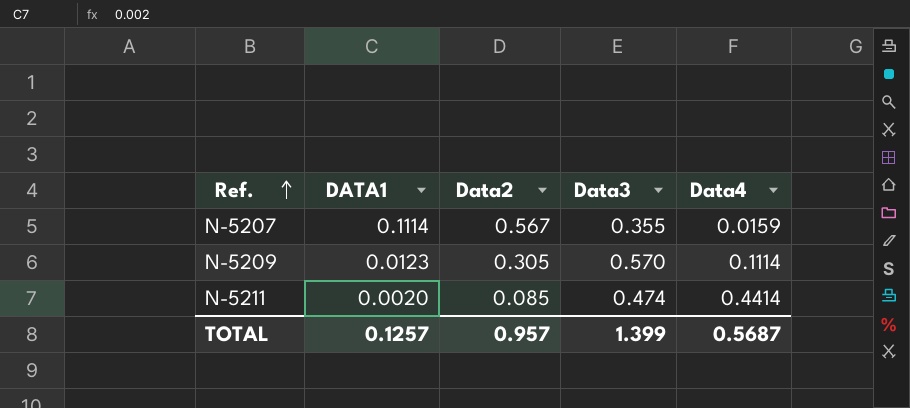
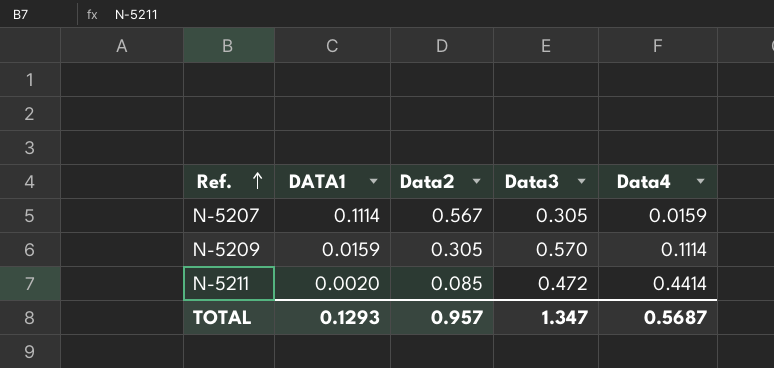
N-5207 | Data3: 0.355 -> 0.305
N-5209 | DATA1: 0.0123 -> 0.0159
N-5211 | Data3: 0.474 -> 0.472
TOTAL | DATA1: 0.1257 -> 0.1293
TOTAL | Data3: 1.399 -> 1.347

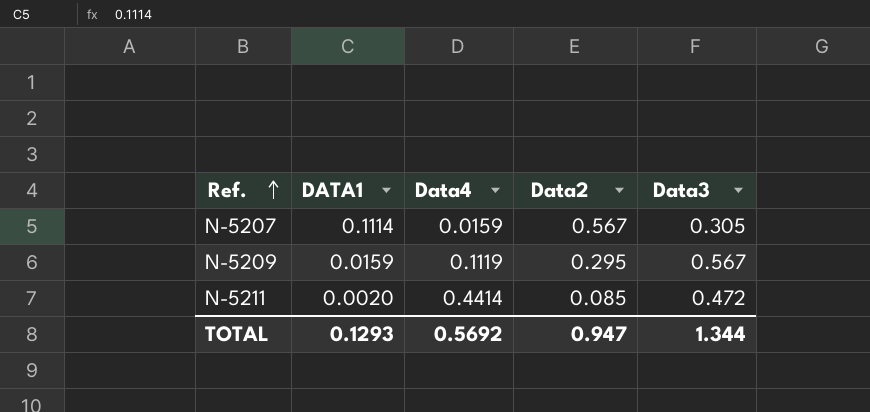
column Data4 | position: 5 -> 3
N-5209 | Data4: 0.1114 -> 0.1119
N-5209 | Data2: 0.305 -> 0.295
N-5209 | Data3: 0.570 -> 0.567
TOTAL | Data4: 0.5687 -> 0.5692
TOTAL | Data2: 0.957 -> 0.947
TOTAL | Data3: 1.347 -> 1.344

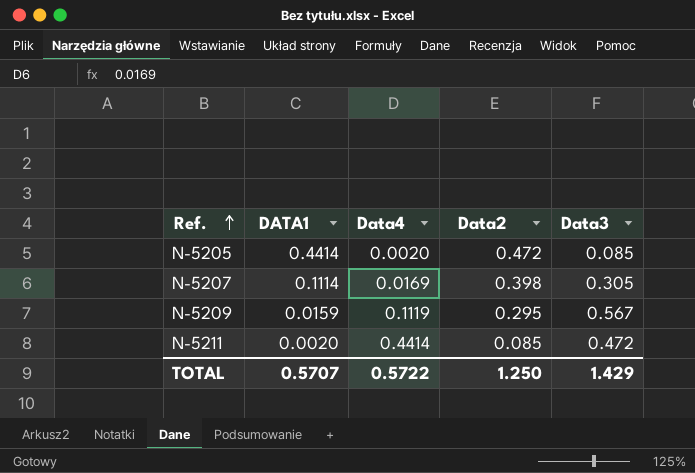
row N-5205: none -> 0.4414 | 0.0020 | 0.472 | 0.085
N-5207 | Data4: 0.0159 -> 0.0169
N-5207 | Data2: 0.567 -> 0.398
TOTAL | DATA1: 0.1293 -> 0.5707
TOTAL | Data4: 0.5692 -> 0.5722
TOTAL | Data2: 0.947 -> 1.250
TOTAL | Data3: 1.344 -> 1.429

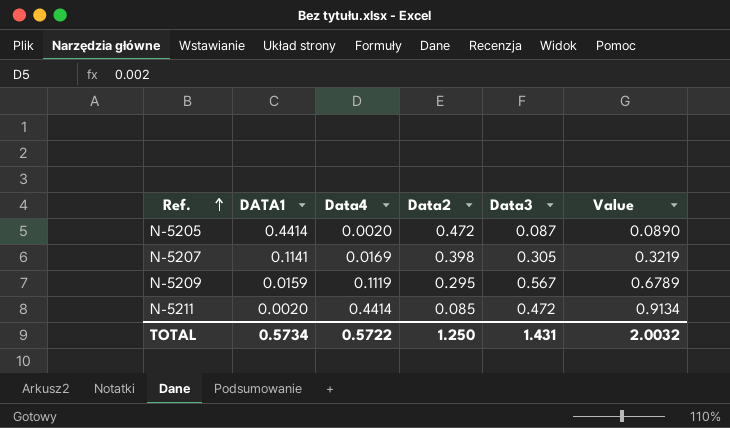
column Value | formula: none -> [Data4] + [Data3]
N-5205 | Data3: 0.085 -> 0.087
N-5207 | DATA1: 0.1114 -> 0.1141
TOTAL | DATA1: 0.5707 -> 0.5734
TOTAL | Data3: 1.429 -> 1.431

